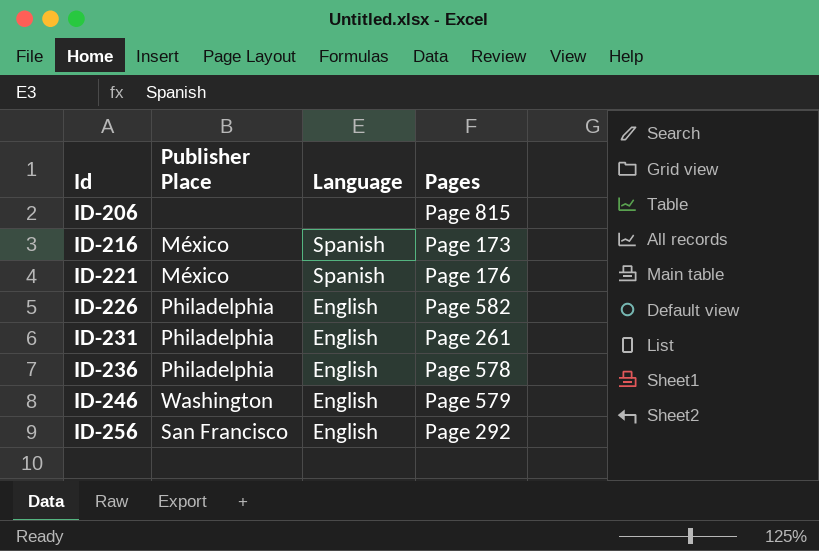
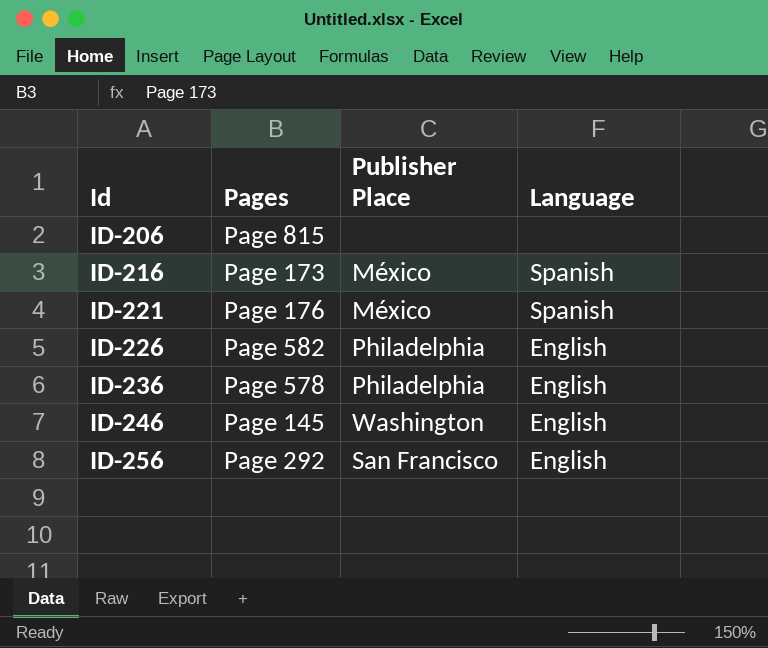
column Pages | position: 4 -> 2
row ID-231: Philadelphia | English | Page 261 -> none
ID-246 | Pages: Page 579 -> Page 145

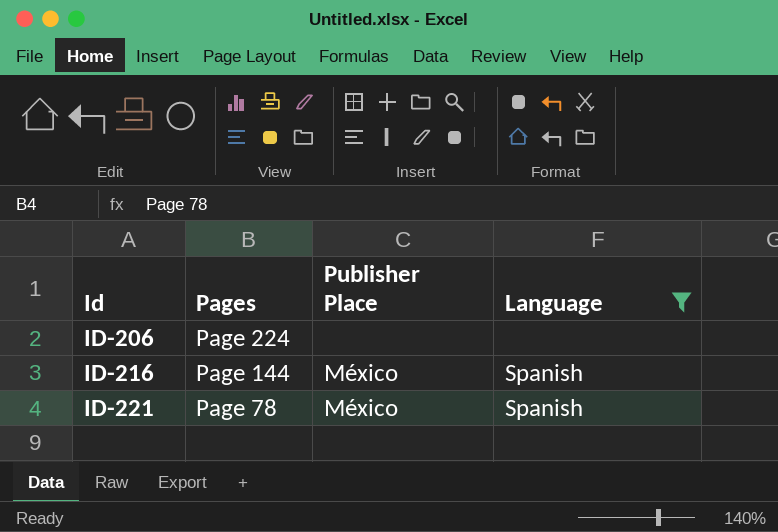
filter: none -> Language != English
ID-206 | Pages: Page 815 -> Page 224
ID-216 | Pages: Page 173 -> Page 144
ID-221 | Pages: Page 176 -> Page 78

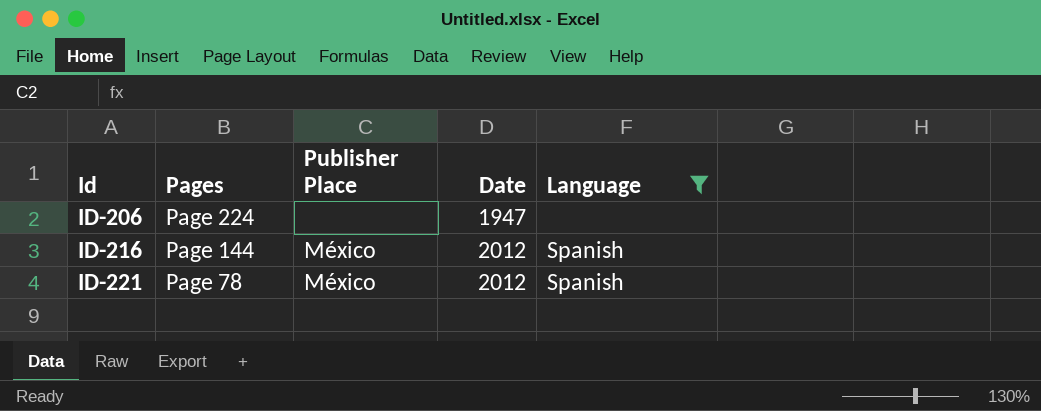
column Date | position: none -> 4

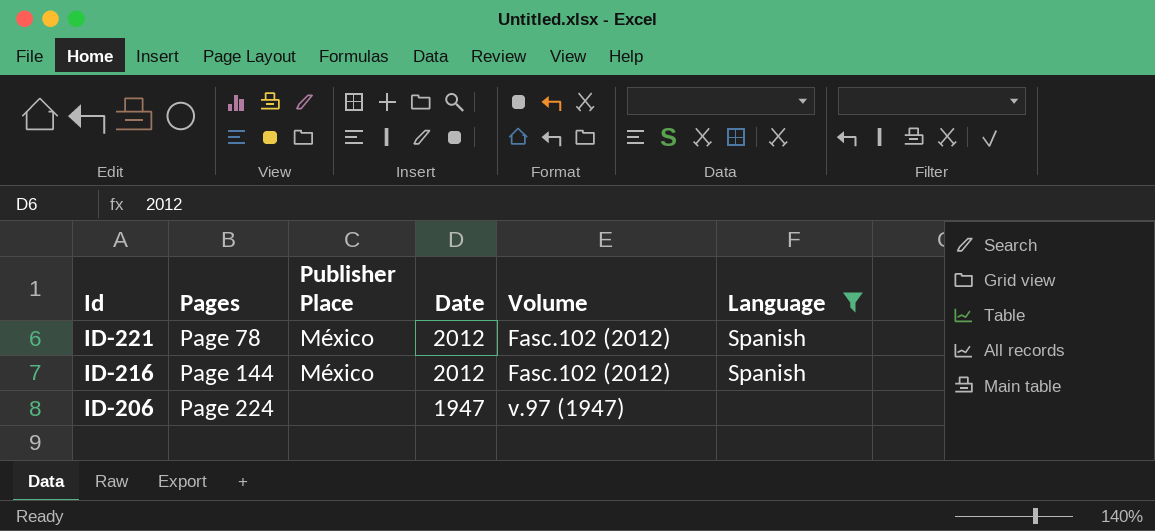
row order: Id ascending -> Id descending
column Volume | position: none -> 5

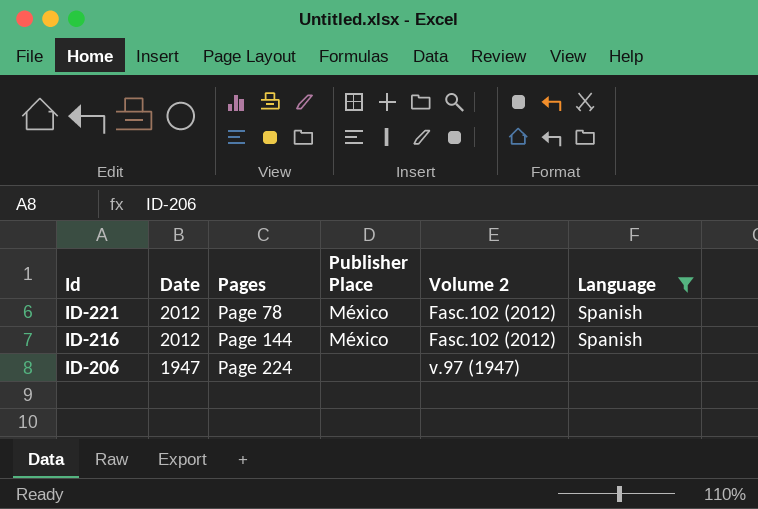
column Date | position: 4 -> 2
column name: Volume -> Volume 2

